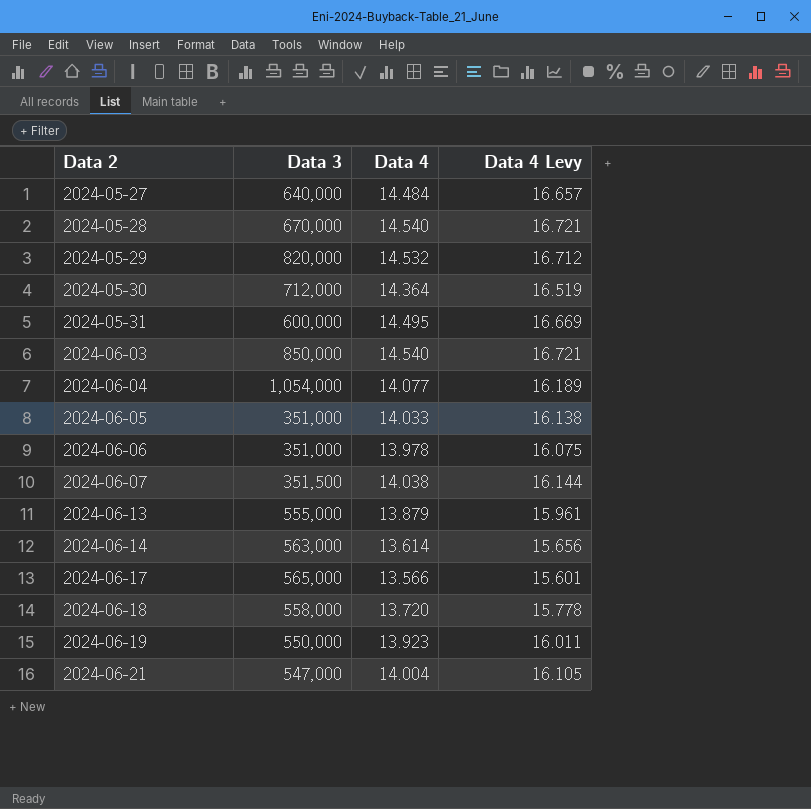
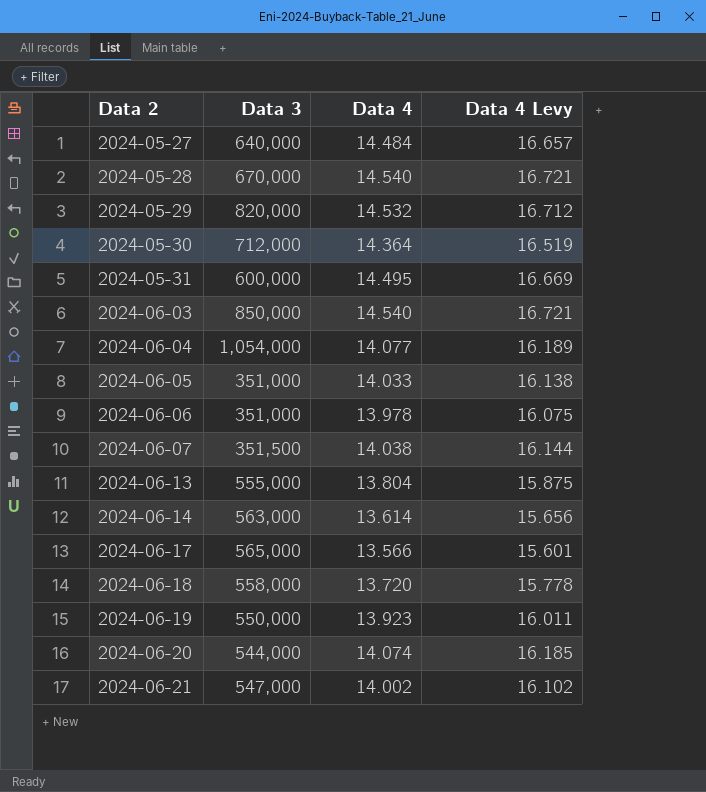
2024-06-13 | Data 4: 13.879 -> 13.804
2024-06-13 | Data 4 Levy: 15.961 -> 15.875
row 2024-06-20: none -> 544,000 | 14.074 | 16.185
2024-06-21 | Data 4: 14.004 -> 14.002
2024-06-21 | Data 4 Levy: 16.105 -> 16.102

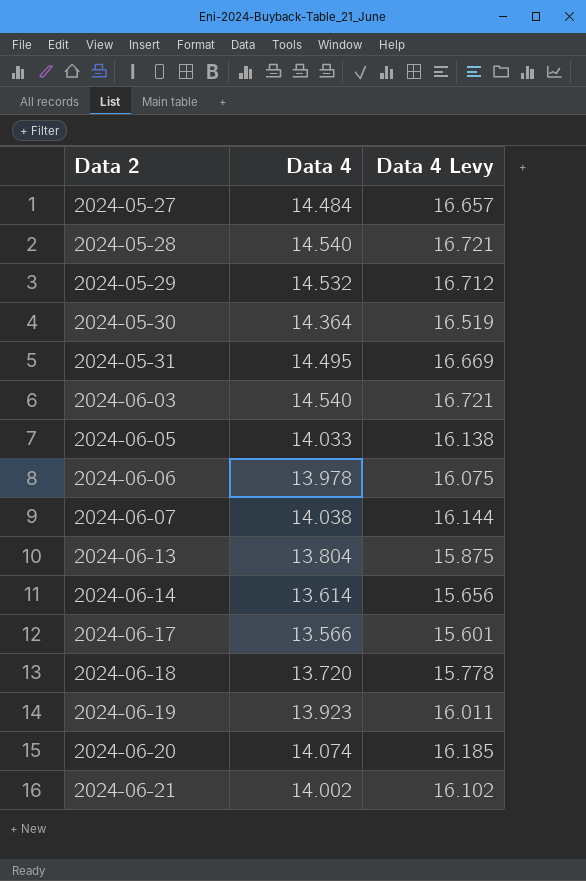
column Data 3 | position: 2 -> none
row 2024-06-04: 1,054,000 | 14.077 | 16.189 -> none

